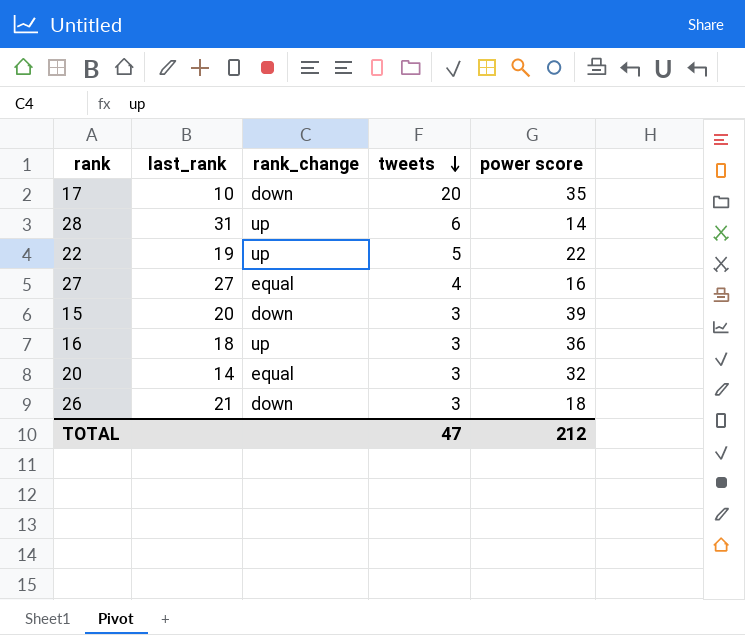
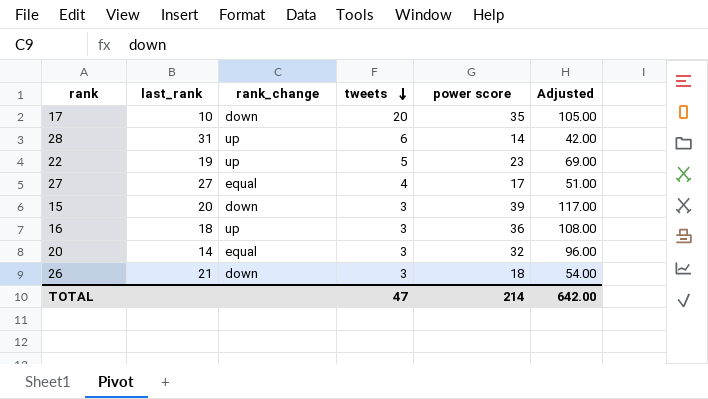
column Adjusted | formula: none -> [power score] * 3
22 | power score: 22 -> 23
27 | power score: 16 -> 17
TOTAL | power score: 212 -> 214

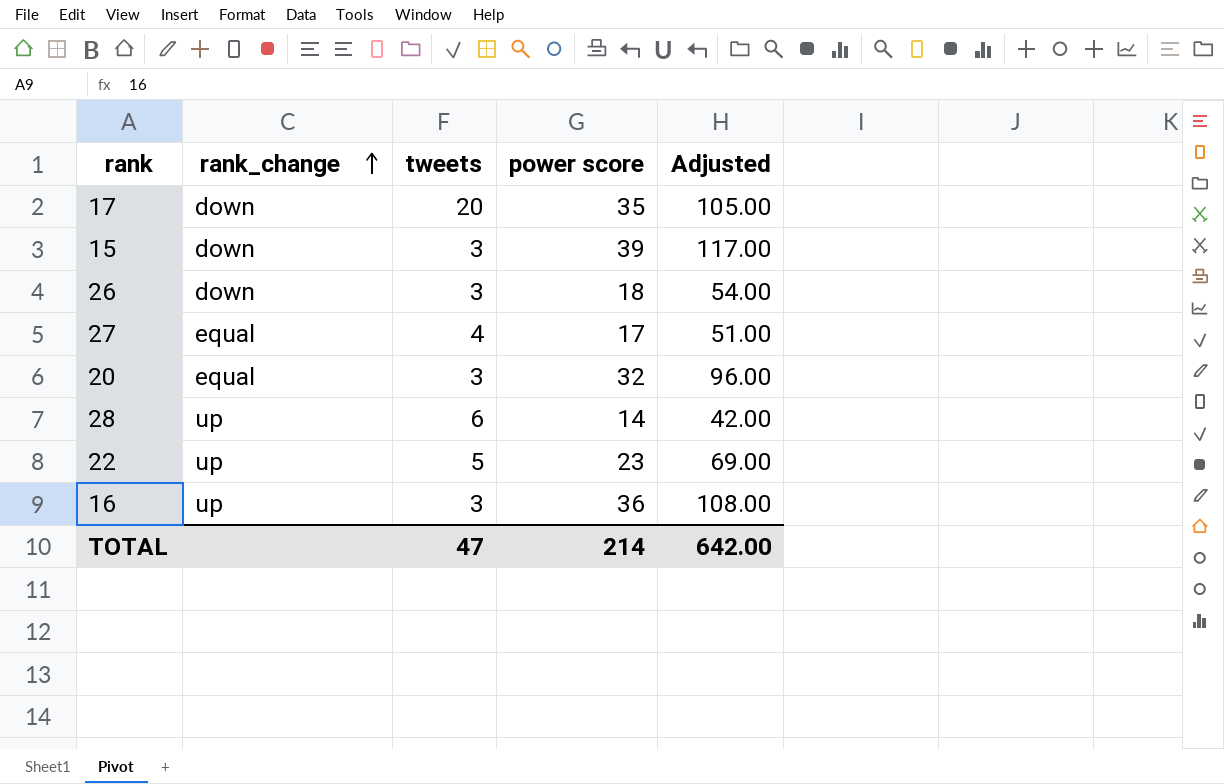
row order: tweets descending -> rank_change ascending
column last_rank | position: 2 -> none

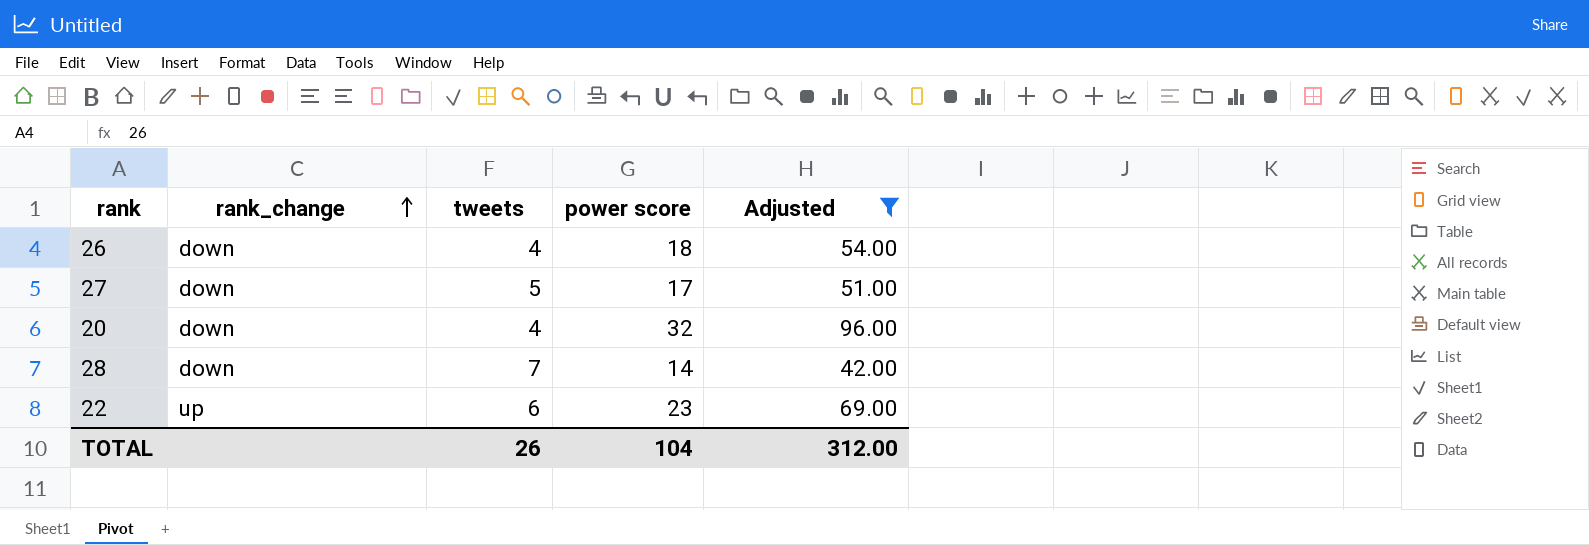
filter: none -> Adjusted <= 96.00
26 | tweets: 3 -> 4
27 | rank_change: equal -> down
27 | tweets: 4 -> 5
20 | rank_change: equal -> down
20 | tweets: 3 -> 4
28 | rank_change: up -> down
28 | tweets: 6 -> 7
22 | tweets: 5 -> 6
TOTAL | tweets: 47 -> 26
TOTAL | power score: 214 -> 104
TOTAL | Adjusted: 642.00 -> 312.00

